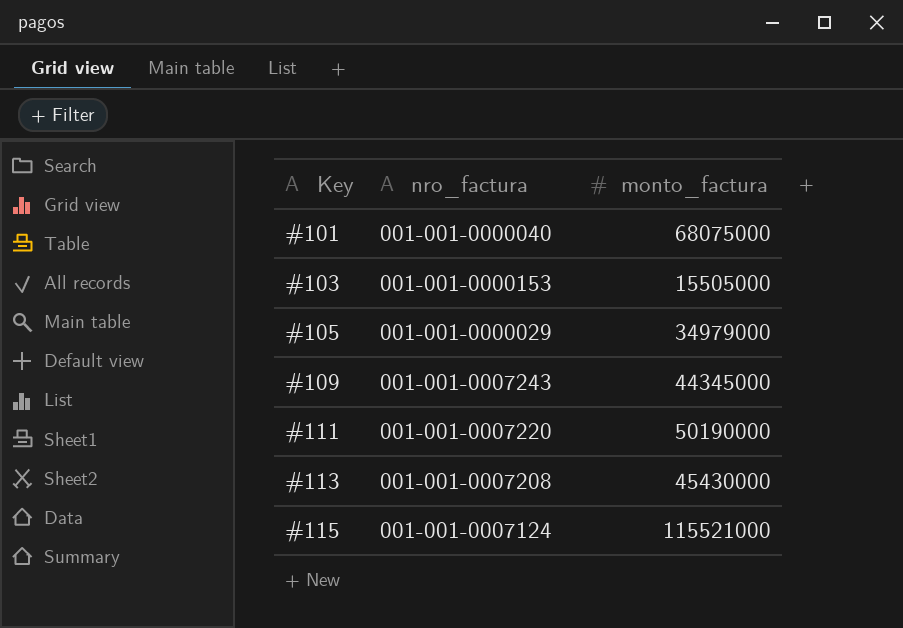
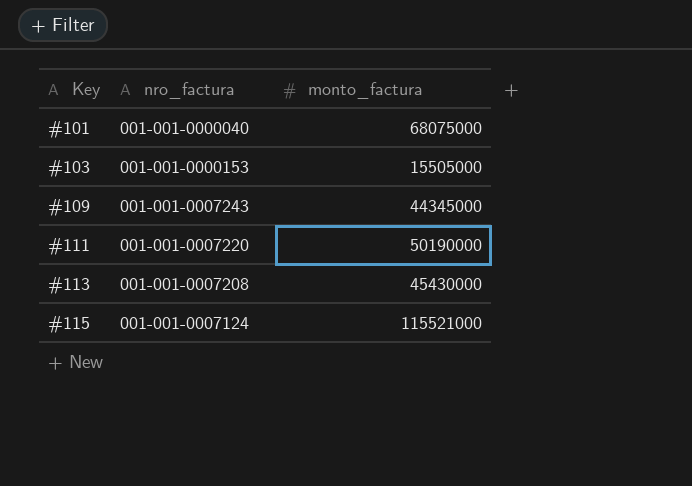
row #105: 001-001-0000029 | 34979000 -> none

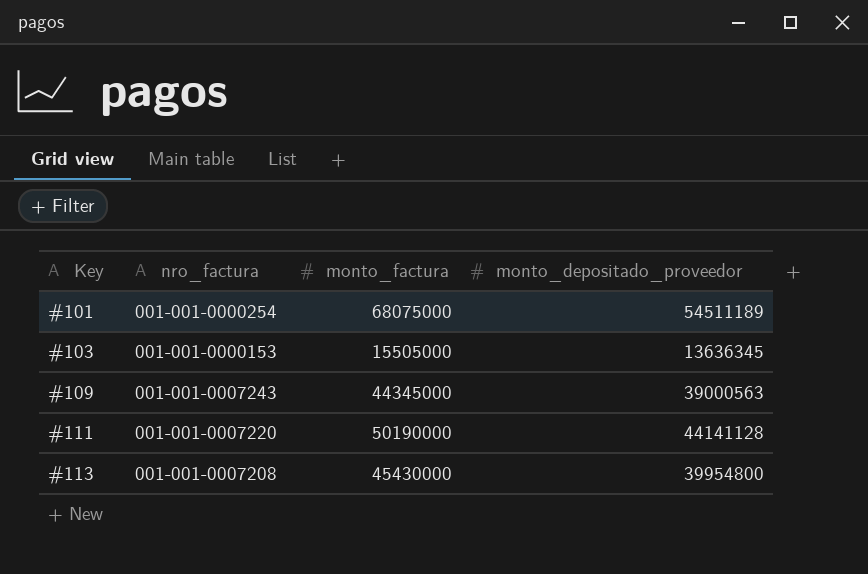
column monto_depositado_proveedor | position: none -> 4
row #115: 001-001-0007124 | 115521000 -> none
#101 | nro_factura: 001-001-0000040 -> 001-001-0000254

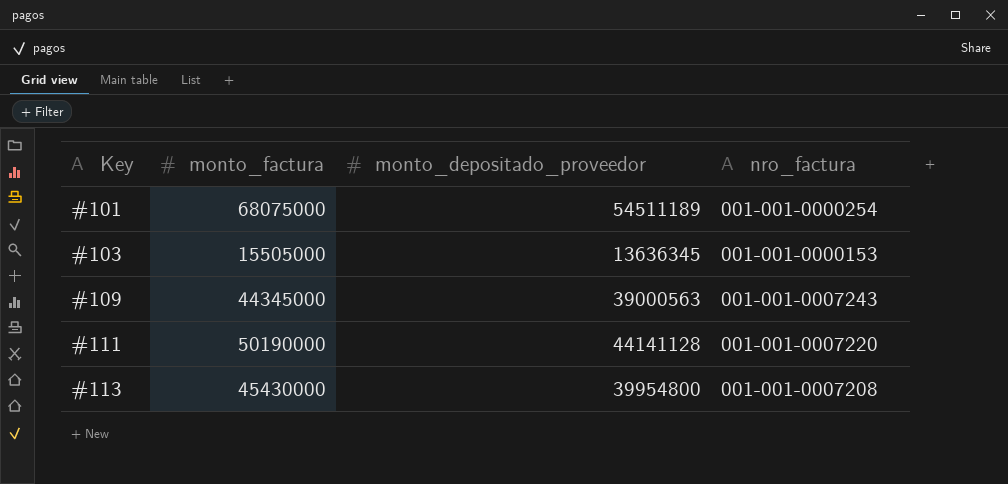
column nro_factura | position: 2 -> 4

